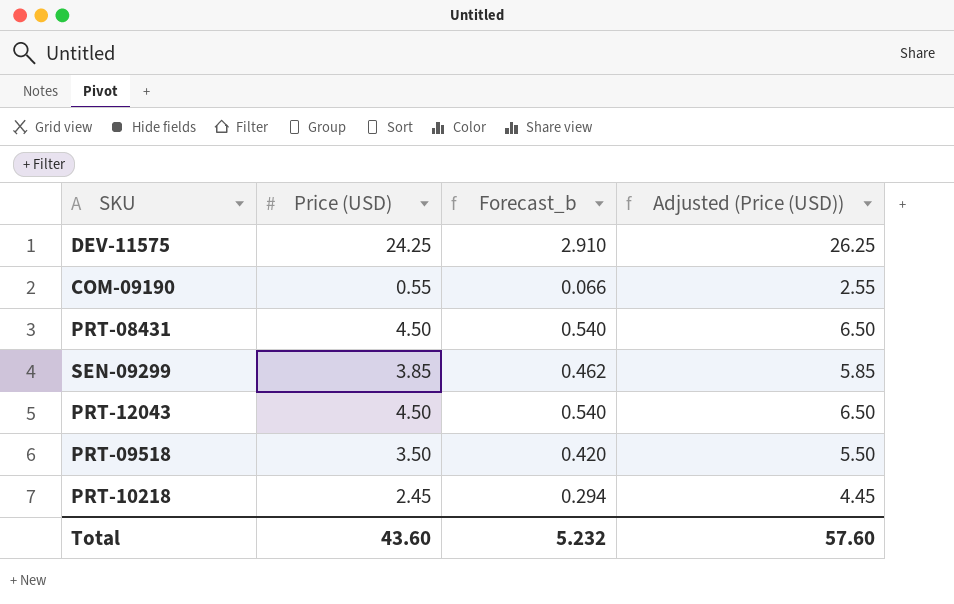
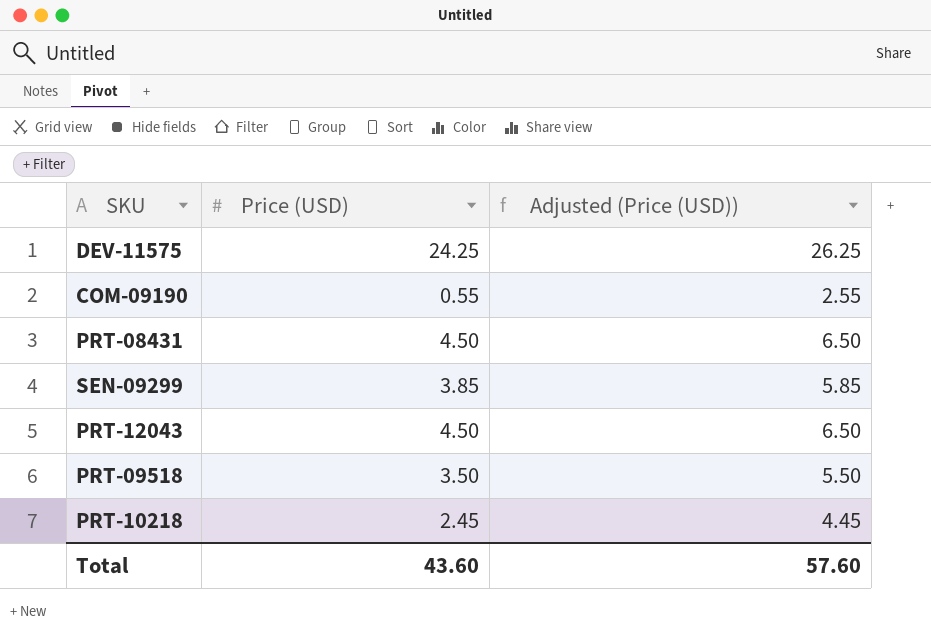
column Forecast_b | formula: [Price (USD)] * 0.12 -> none

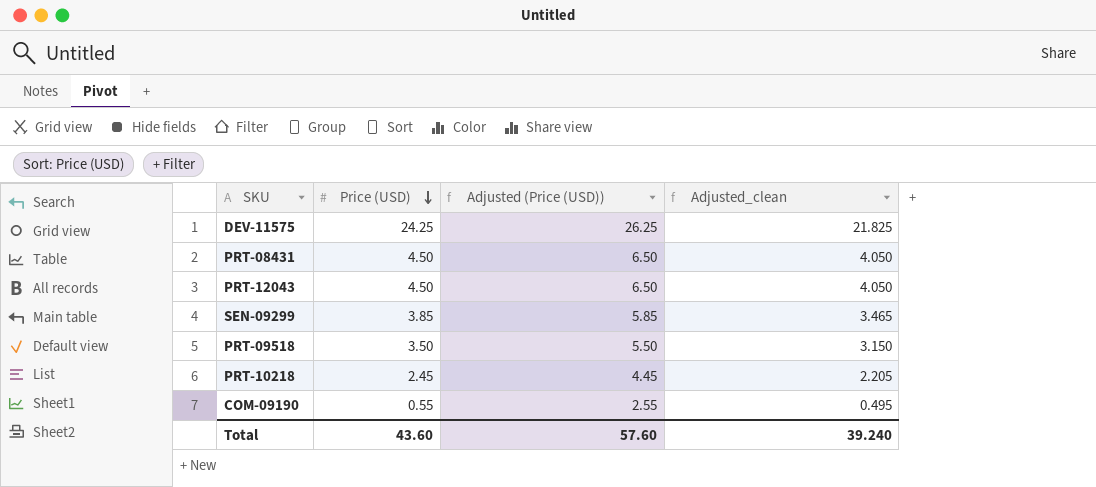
row order: none -> Price (USD) descending
column Adjusted_clean | formula: none -> [Price (USD)] * 0.9

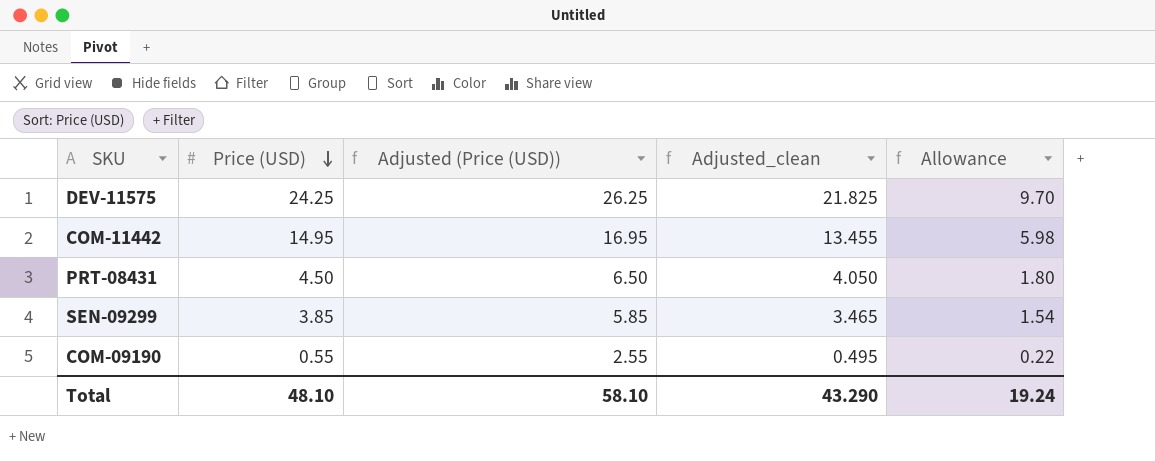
column Allowance | formula: none -> [Price (USD)] * 0.4
row PRT-12043: 4.50 | 6.50 | 4.050 -> none
row PRT-09518: 3.50 | 5.50 | 3.150 -> none
row PRT-10218: 2.45 | 4.45 | 2.205 -> none
row COM-11442: none -> 14.95 | 16.95 | 13.455 | 5.98
Total | Price (USD): 43.60 -> 48.10
Total | Adjusted (Price (USD)): 57.60 -> 58.10
Total | Adjusted_clean: 39.240 -> 43.290

